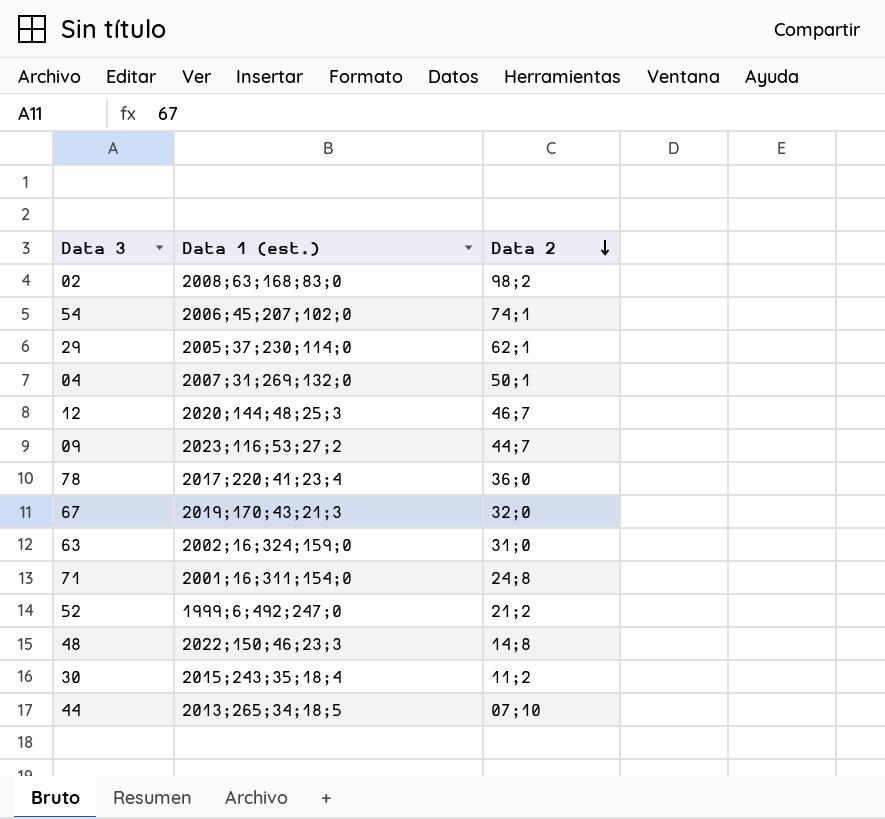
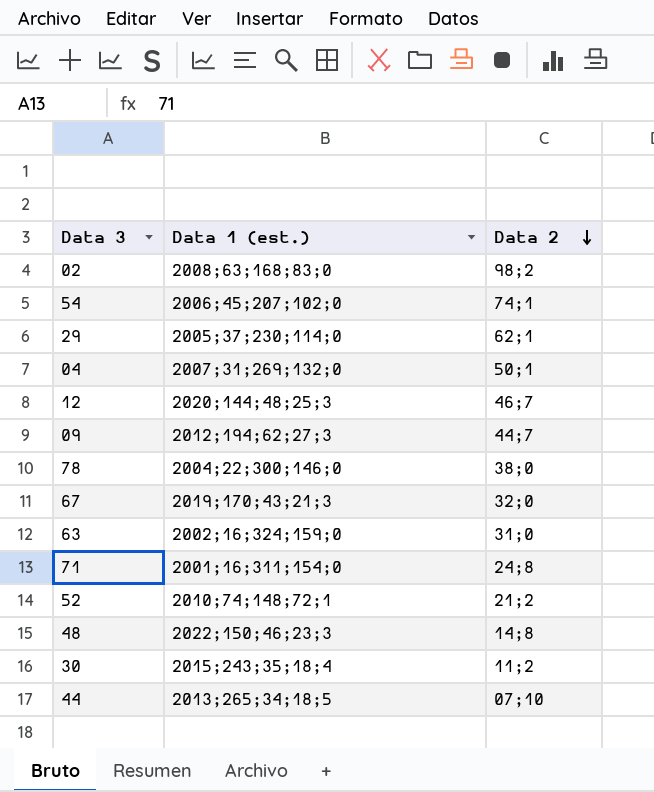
09 | Data 1 (est.): 2023;116;53;27;2 -> 2012;194;62;27;3
78 | Data 1 (est.): 2017;220;41;23;4 -> 2004;22;300;146;0
78 | Data 2: 36;0 -> 38;0
52 | Data 1 (est.): 1999;6;492;247;0 -> 2010;74;148;72;1

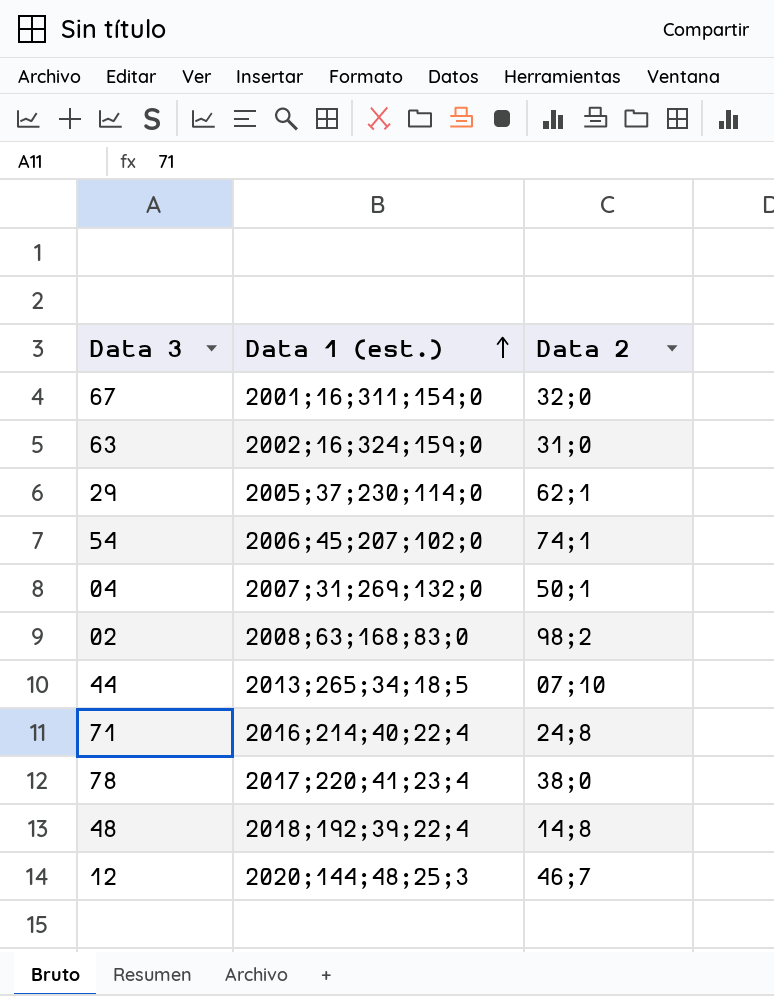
row order: Data 2 descending -> Data 1 (est.) ascending
row 09: 2012;194;62;27;3 | 44;7 -> none
row 52: 2010;74;148;72;1 | 21;2 -> none
row 30: 2015;243;35;18;4 | 11;2 -> none
67 | Data 1 (est.): 2019;170;43;21;3 -> 2001;16;311;154;0
71 | Data 1 (est.): 2001;16;311;154;0 -> 2016;214;40;22;4
78 | Data 1 (est.): 2004;22;300;146;0 -> 2017;220;41;23;4
48 | Data 1 (est.): 2022;150;46;23;3 -> 2018;192;39;22;4

